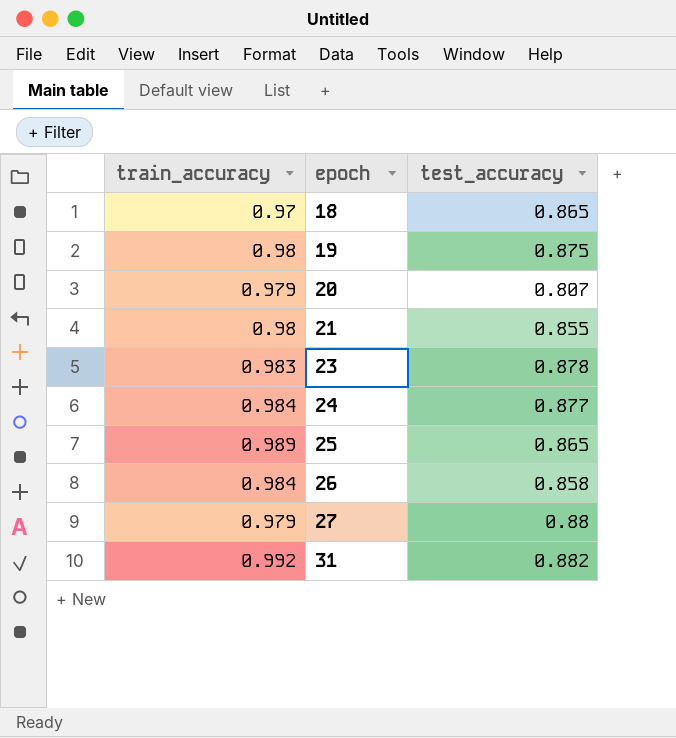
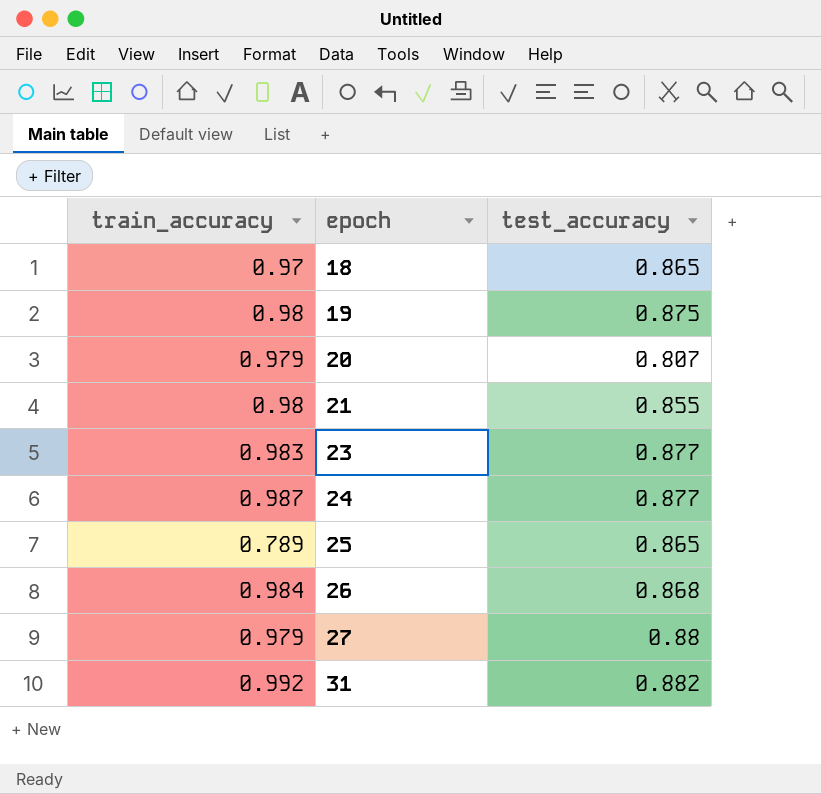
23 | test_accuracy: 0.878 -> 0.877
24 | train_accuracy: 0.984 -> 0.987
25 | train_accuracy: 0.989 -> 0.789
26 | test_accuracy: 0.858 -> 0.868

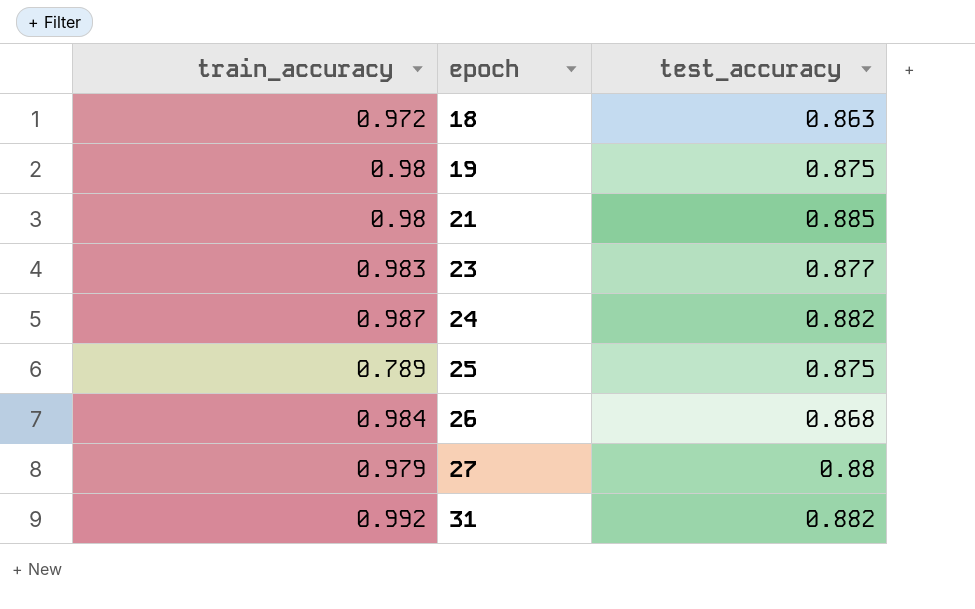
row 20: 0.979 | 0.807 -> none
18 | train_accuracy: 0.97 -> 0.972
18 | test_accuracy: 0.865 -> 0.863
21 | test_accuracy: 0.855 -> 0.885
24 | test_accuracy: 0.877 -> 0.882
25 | test_accuracy: 0.865 -> 0.875

